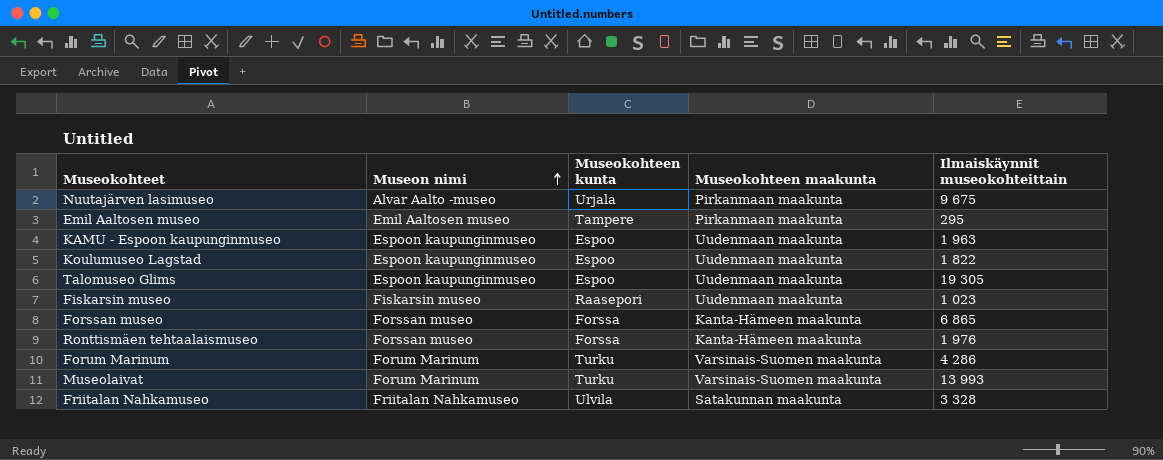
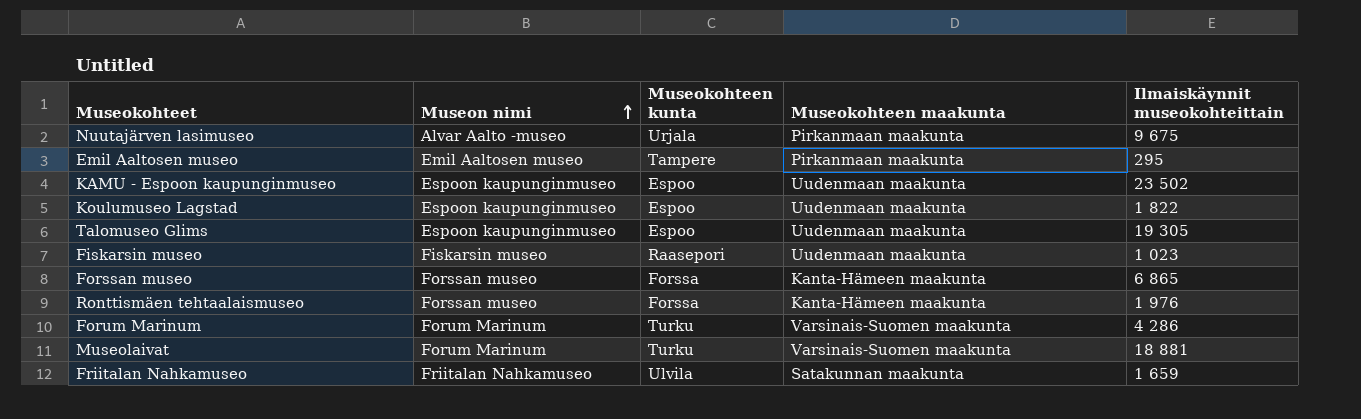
KAMU - Espoon kaupunginmuseo | Ilmaiskäynnit museokohteittain: 1 963 -> 23 502
Museolaivat | Ilmaiskäynnit museokohteittain: 13 993 -> 18 881
Friitalan Nahkamuseo | Ilmaiskäynnit museokohteittain: 3 328 -> 1 659

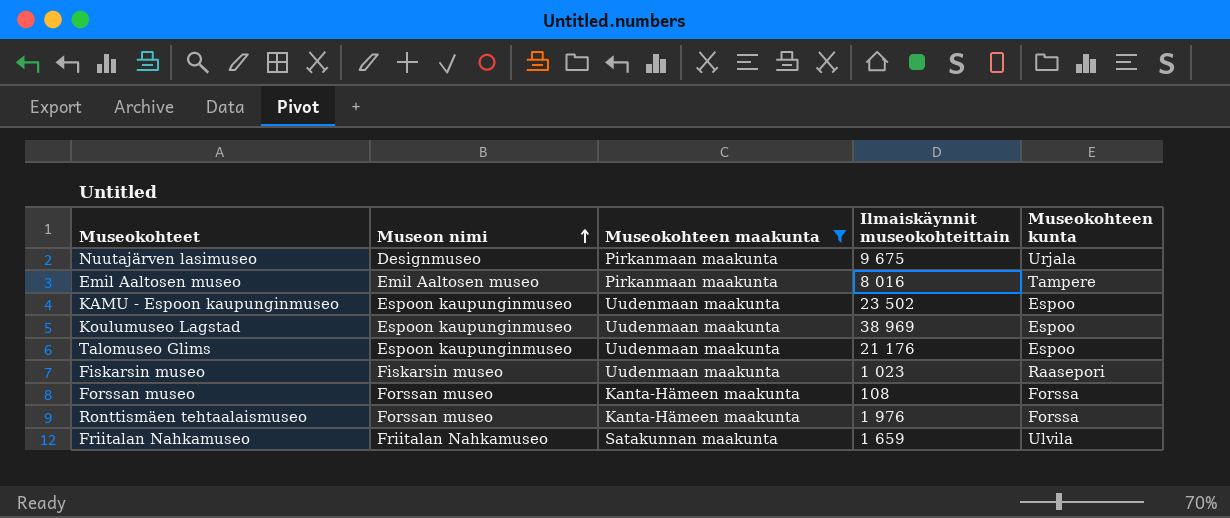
filter: none -> Museokohteen maakunta != Varsinais-Suomen maakunta
column Museokohteen kunta | position: 3 -> 5
Nuutajärven lasimuseo | Museon nimi: Alvar Aalto -museo -> Designmuseo
Emil Aaltosen museo | Ilmaiskäynnit museokohteittain: 295 -> 8 016
Koulumuseo Lagstad | Ilmaiskäynnit museokohteittain: 1 822 -> 38 969
Talomuseo Glims | Ilmaiskäynnit museokohteittain: 19 305 -> 21 176
Forssan museo | Ilmaiskäynnit museokohteittain: 6 865 -> 108

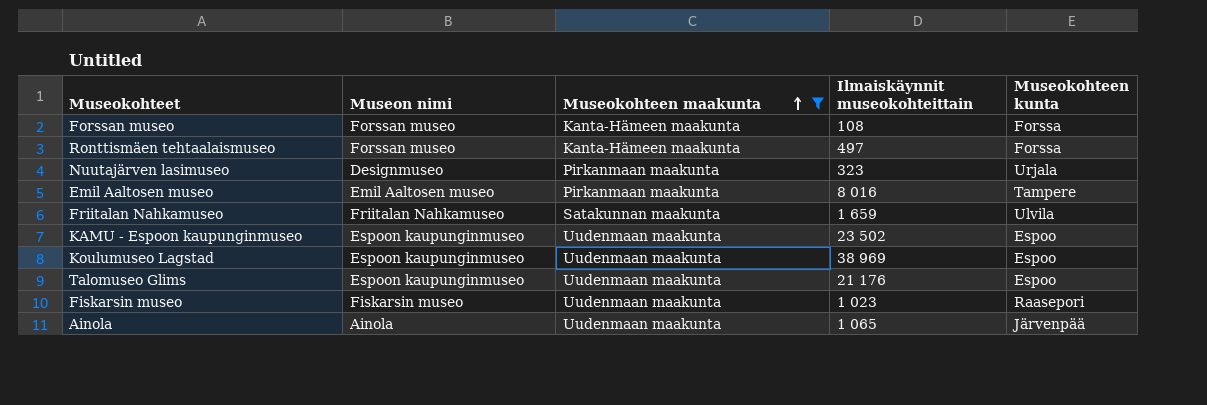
row order: Museon nimi ascending -> Museokohteen maakunta ascending
Ronttismäen tehtaalaismuseo | Ilmaiskäynnit museokohteittain: 1 976 -> 497
Nuutajärven lasimuseo | Ilmaiskäynnit museokohteittain: 9 675 -> 323
row Ainola: none -> Ainola | Uudenmaan maakunta | 1 065 | Järvenpää

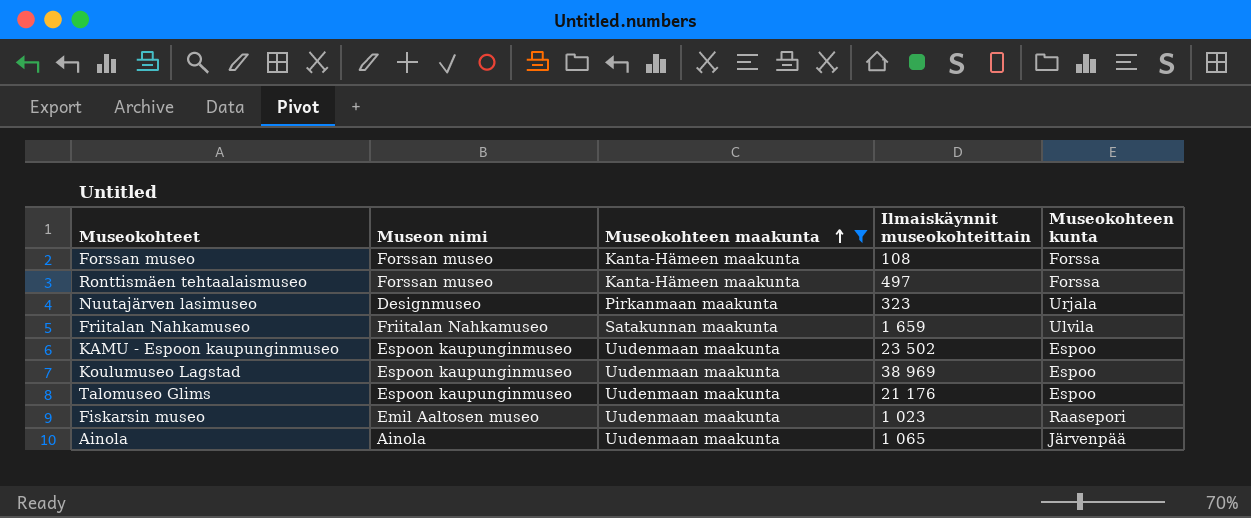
row Emil Aaltosen museo: Emil Aaltosen museo | Pirkanmaan maakunta | 8 016 | Tampere -> none
Fiskarsin museo | Museon nimi: Fiskarsin museo -> Emil Aaltosen museo

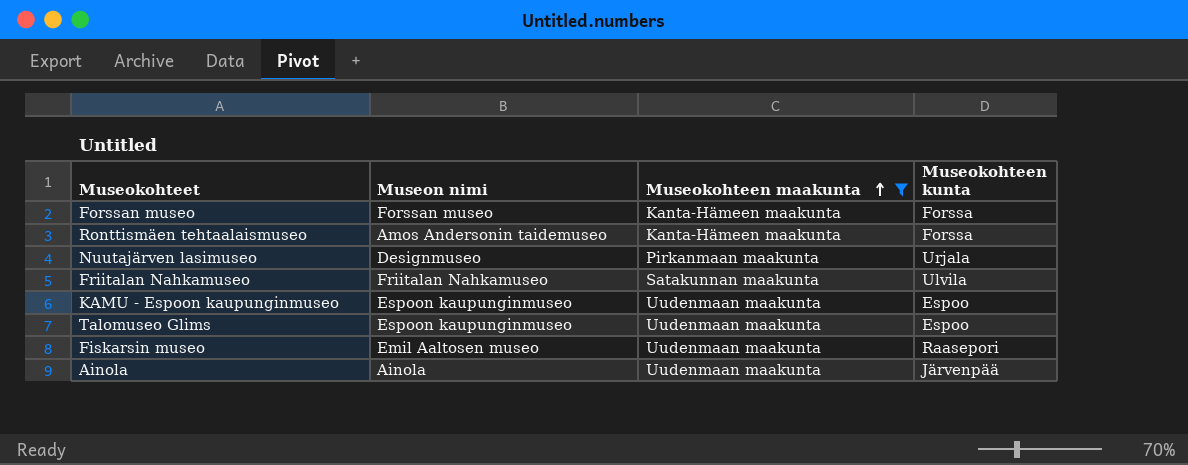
column Ilmaiskäynnit museokohteittain | position: 4 -> none
row Koulumuseo Lagstad: Espoon kaupunginmuseo | Uudenmaan maakunta | 38 969 | Espoo -> none
Ronttismäen tehtaalaismuseo | Museon nimi: Forssan museo -> Amos Andersonin taidemuseo

